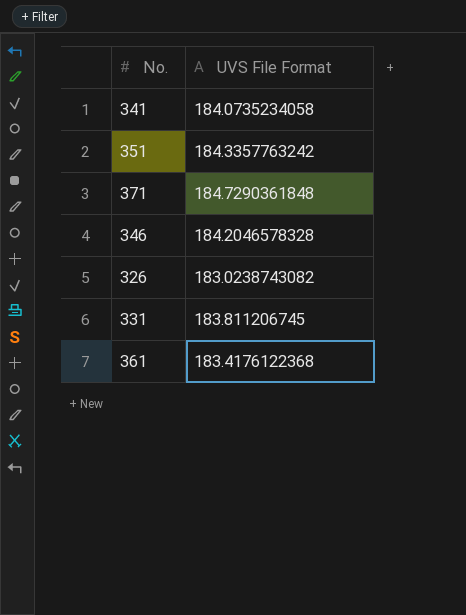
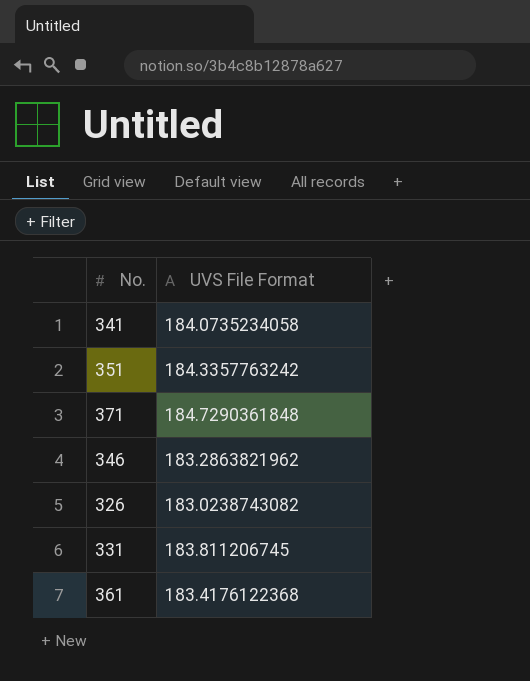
346 | UVS File Format: 184.2046578328 -> 183.2863821962

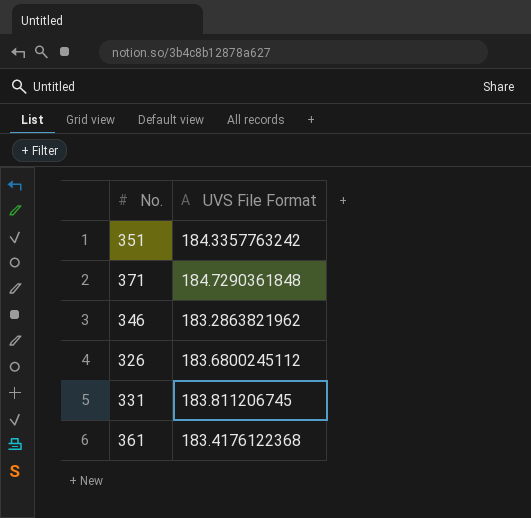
row 341: 184.0735234058 -> none
326 | UVS File Format: 183.0238743082 -> 183.6800245112

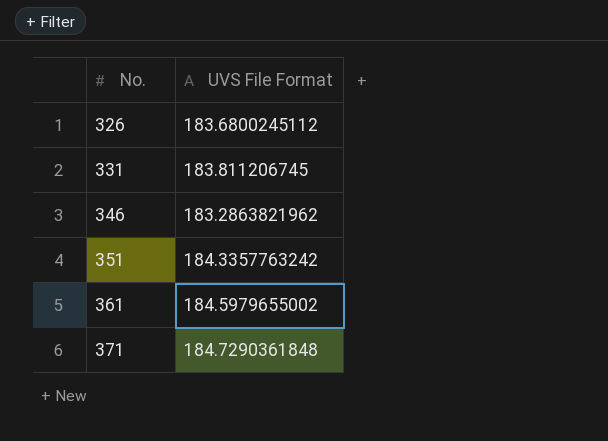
row order: none -> No. ascending
361 | UVS File Format: 183.4176122368 -> 184.5979655002

